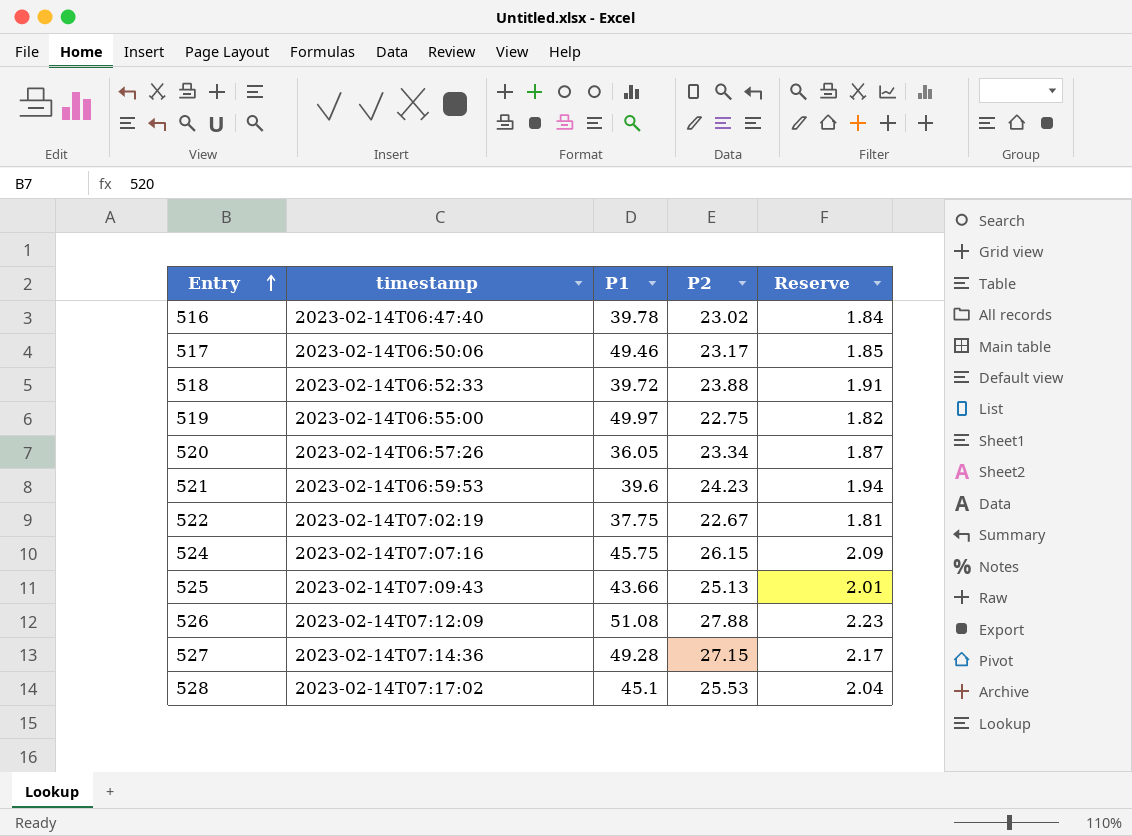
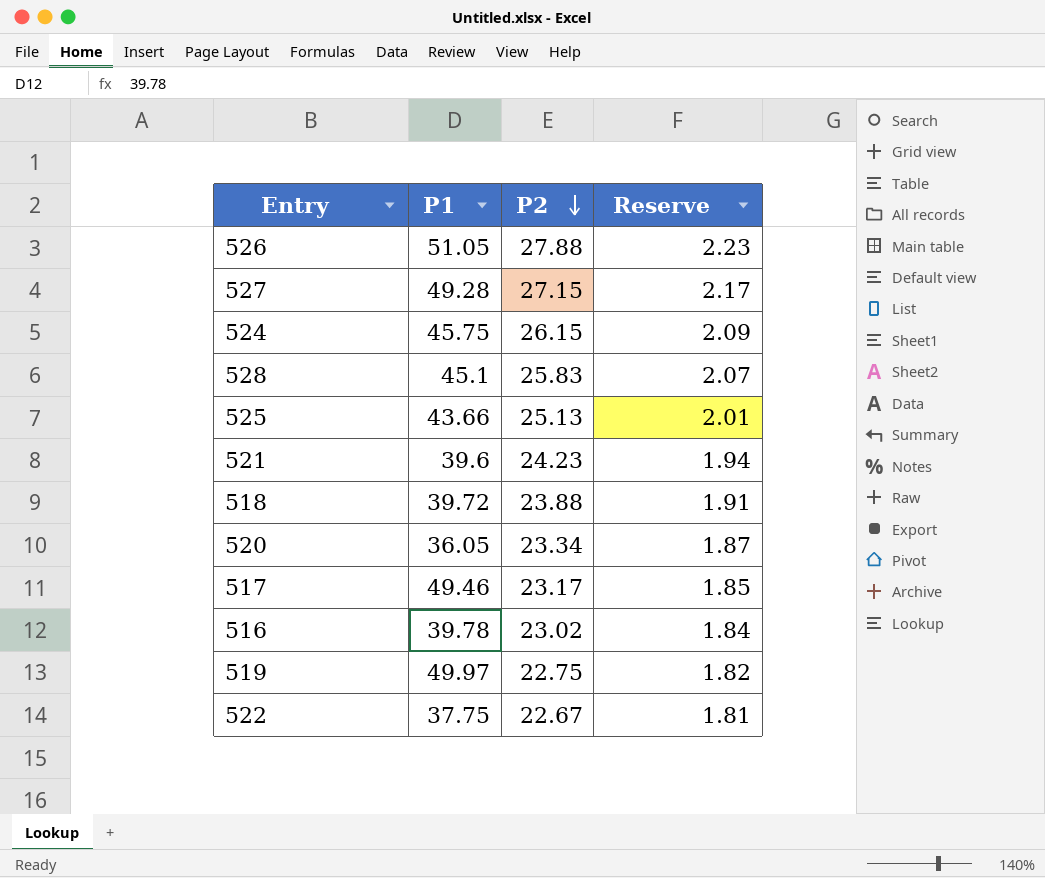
row order: Entry ascending -> P2 descending
column timestamp | position: 2 -> none
526 | P1: 51.08 -> 51.05
528 | P2: 25.53 -> 25.83
528 | Reserve: 2.04 -> 2.07

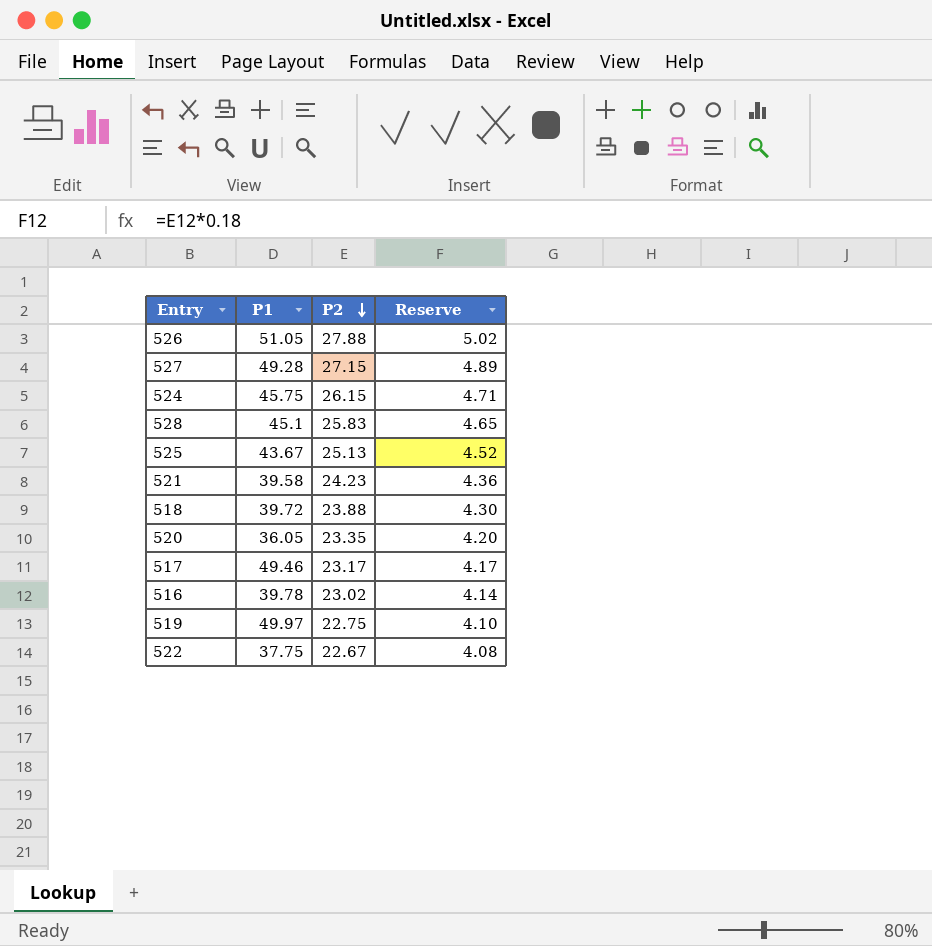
column Reserve | formula: [P2] * 0.08 -> [P2] * 0.18
525 | P1: 43.66 -> 43.67
521 | P1: 39.6 -> 39.58
520 | P2: 23.34 -> 23.35

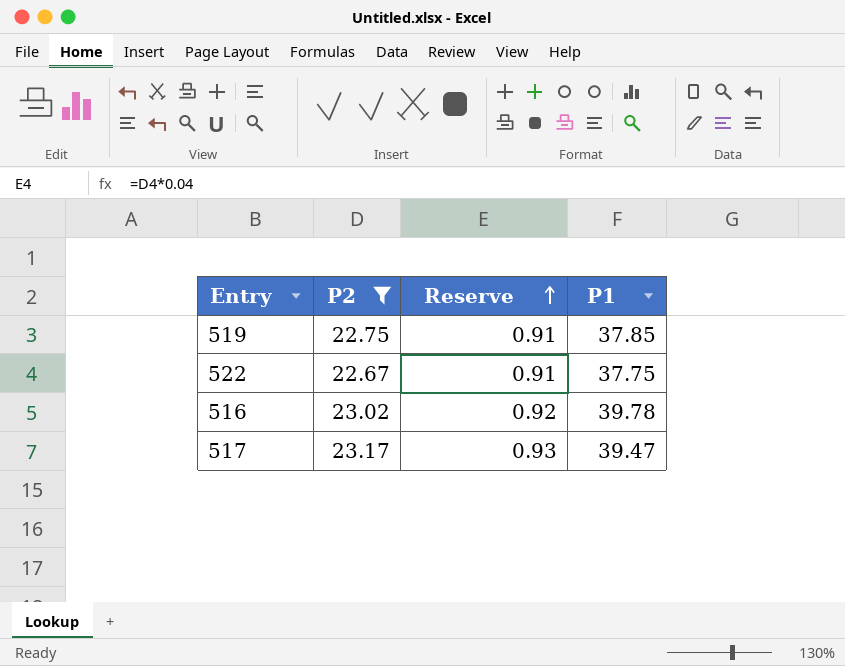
filter: none -> P2 <= 23.17
row order: P2 descending -> Reserve ascending
column Reserve | formula: [P2] * 0.18 -> [P2] * 0.04
column P1 | position: 2 -> 4
519 | P1: 49.97 -> 37.85
517 | P1: 49.46 -> 39.47

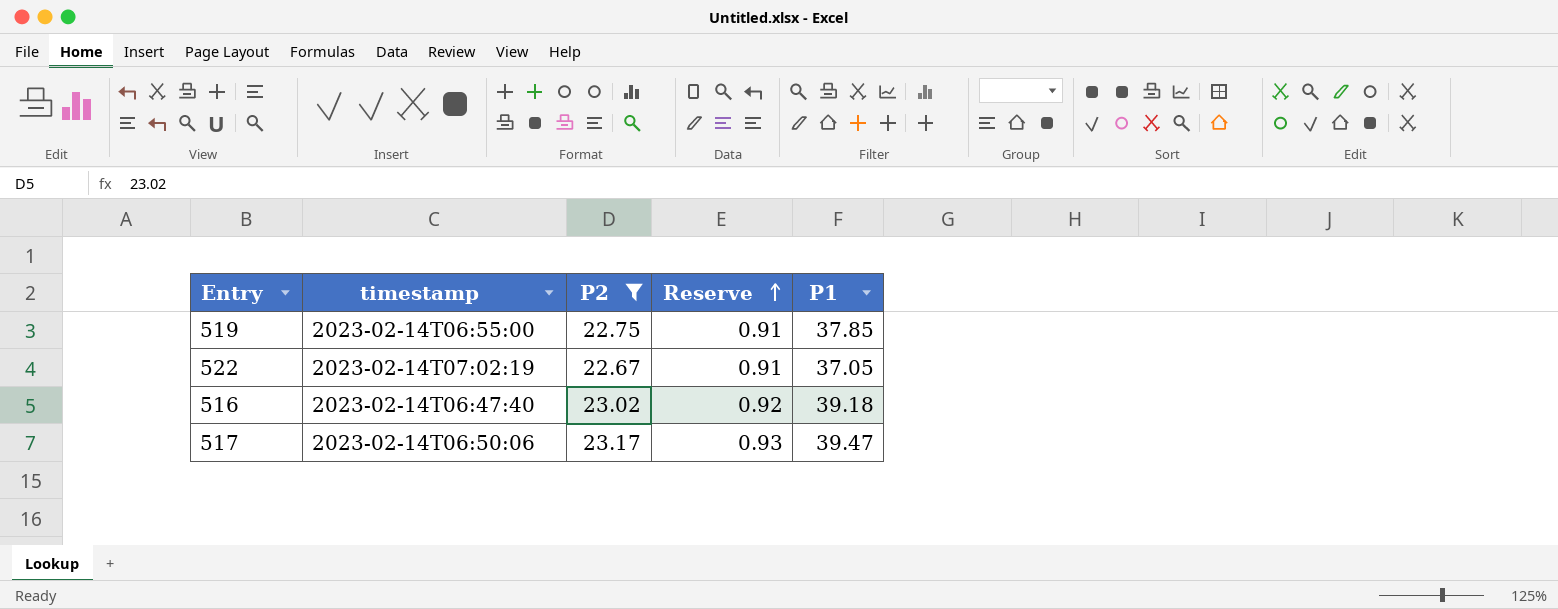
column timestamp | position: none -> 2
522 | P1: 37.75 -> 37.05
516 | P1: 39.78 -> 39.18

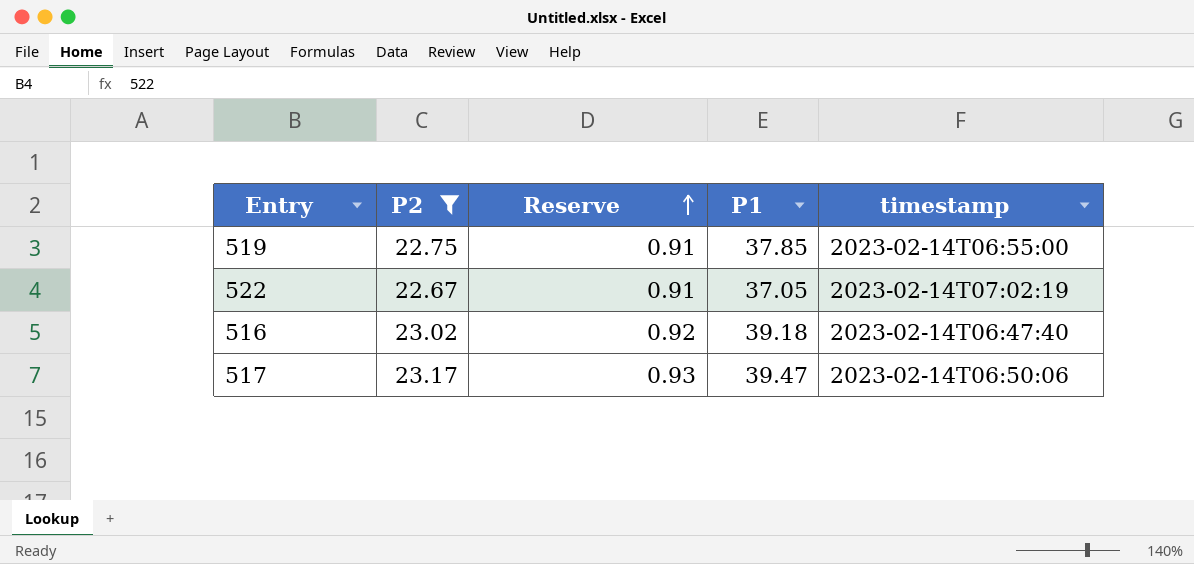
column timestamp | position: 2 -> 5

